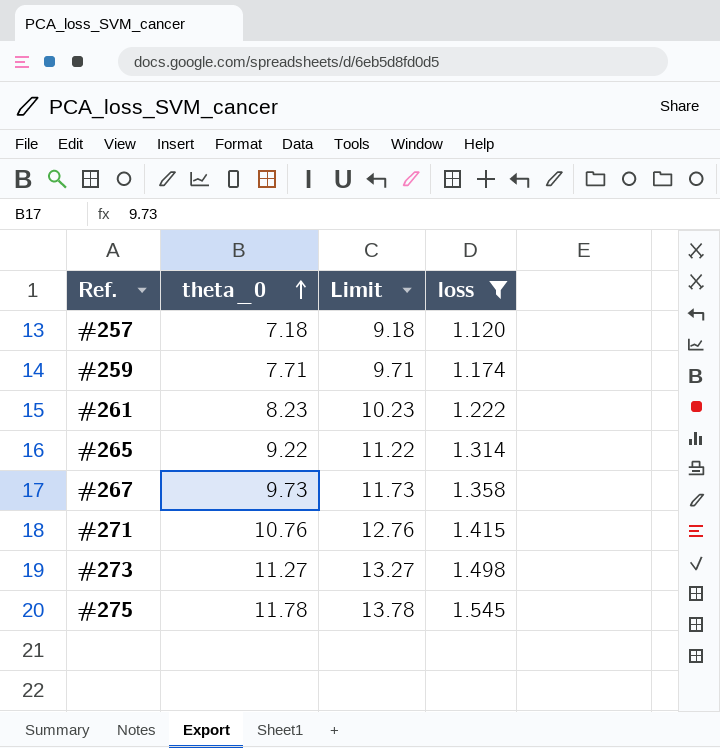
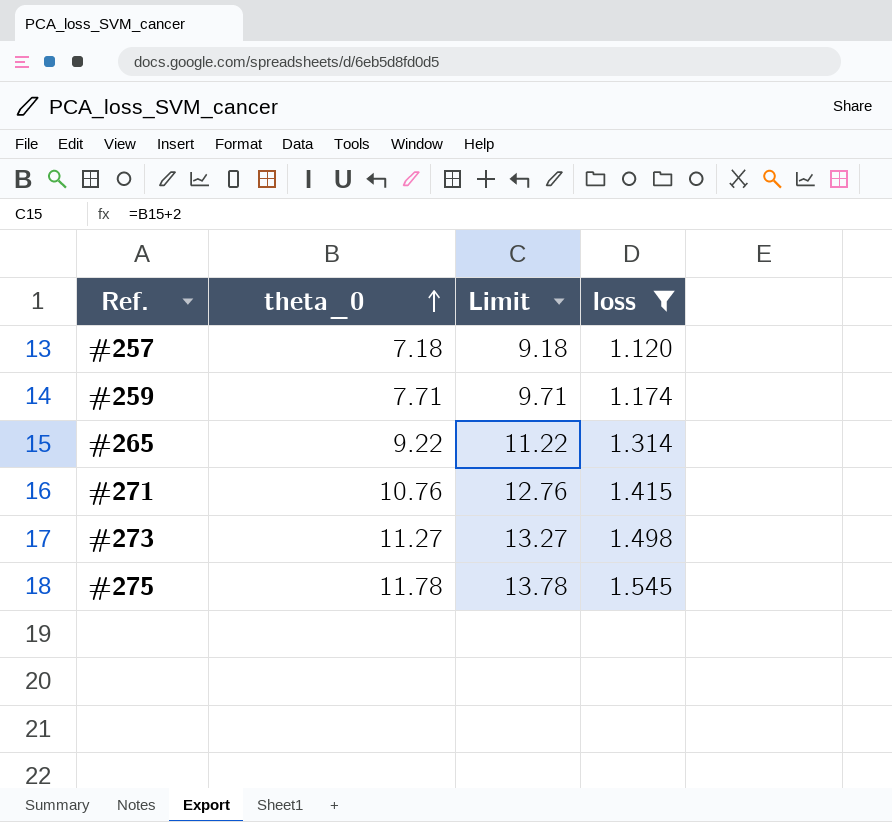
row #261: 8.23 | 10.23 | 1.222 -> none
row #267: 9.73 | 11.73 | 1.358 -> none

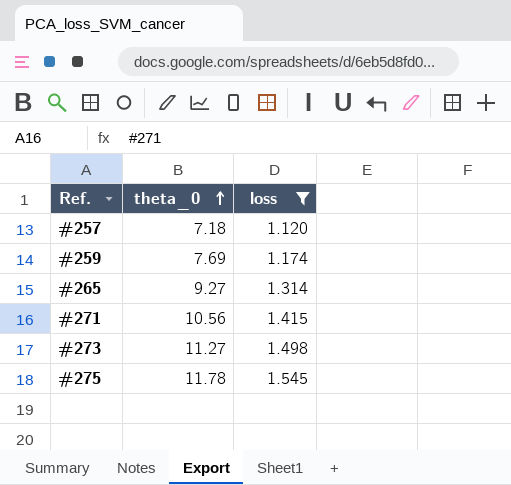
column Limit | formula: [theta_0] + 2 -> none
#259 | theta_0: 7.71 -> 7.69
#265 | theta_0: 9.22 -> 9.27
#271 | theta_0: 10.76 -> 10.56

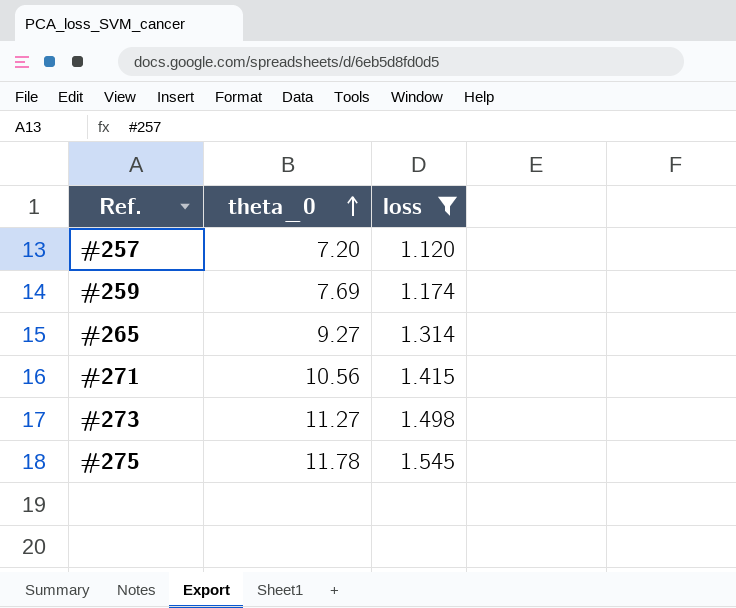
#257 | theta_0: 7.18 -> 7.20

